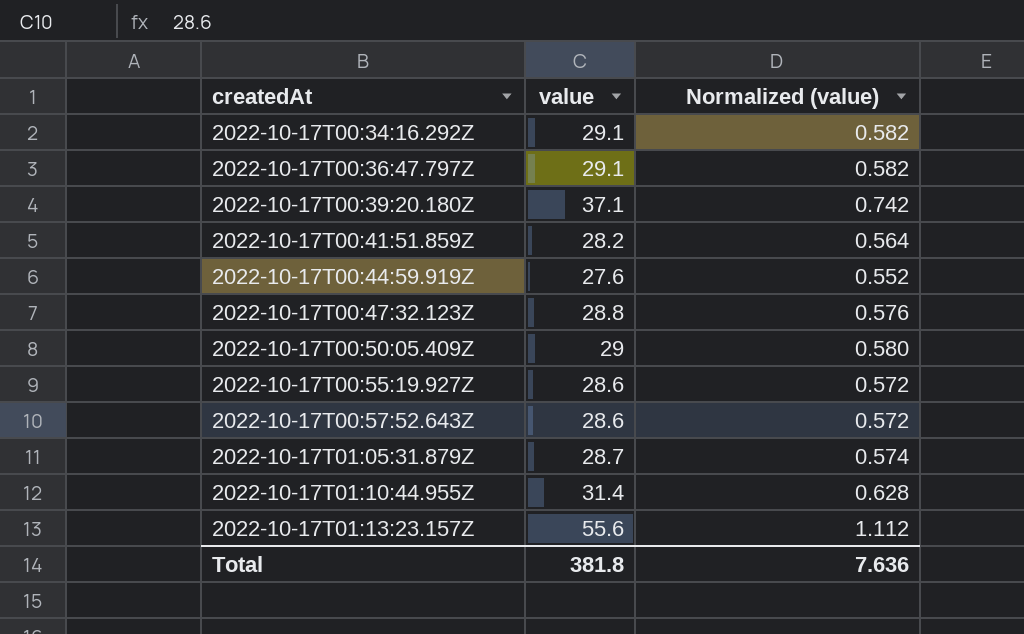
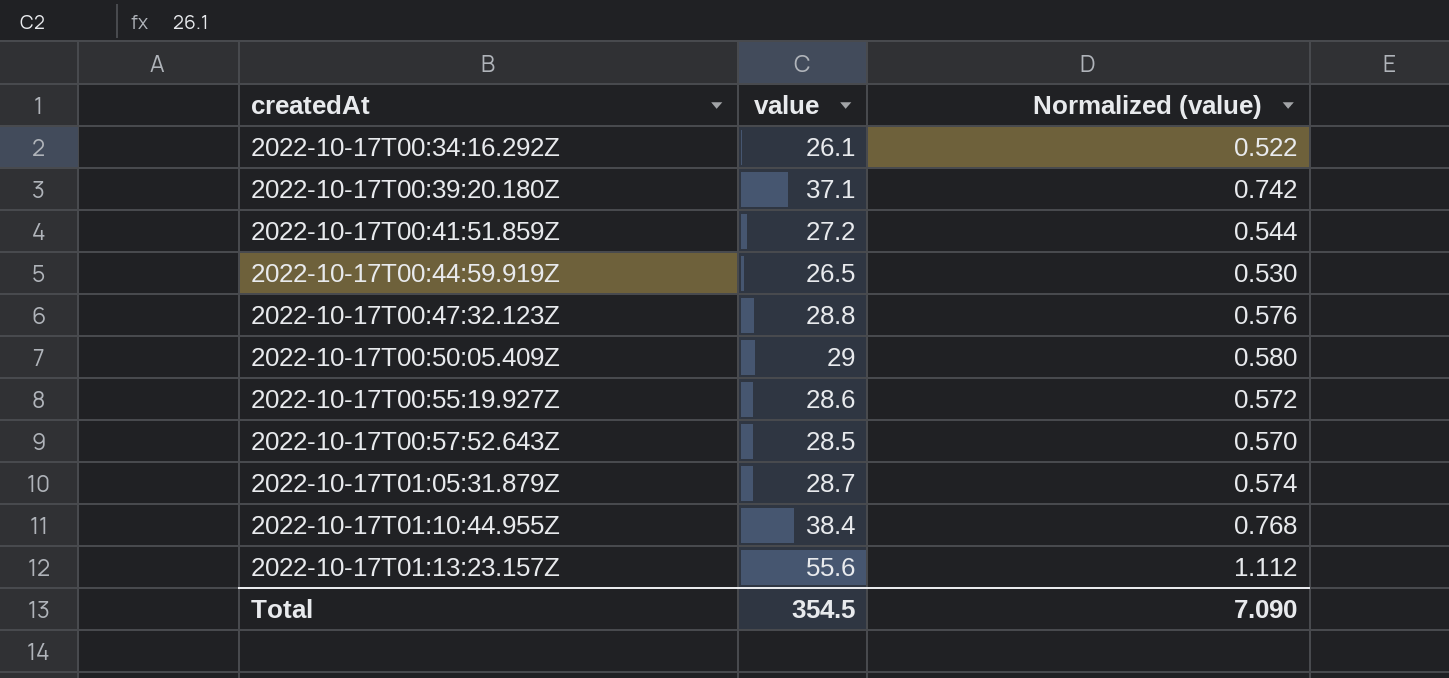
row 2022-10-17T00:36:47.797Z: 29.1 | 0.582 -> none
2022-10-17T00:34:16.292Z | value: 29.1 -> 26.1
2022-10-17T00:34:16.292Z | Normalized (value): 0.582 -> 0.522
2022-10-17T00:41:51.859Z | value: 28.2 -> 27.2
2022-10-17T00:41:51.859Z | Normalized (value): 0.564 -> 0.544
2022-10-17T00:44:59.919Z | value: 27.6 -> 26.5
2022-10-17T00:44:59.919Z | Normalized (value): 0.552 -> 0.530
2022-10-17T00:57:52.643Z | value: 28.6 -> 28.5
2022-10-17T00:57:52.643Z | Normalized (value): 0.572 -> 0.570
2022-10-17T01:10:44.955Z | value: 31.4 -> 38.4
2022-10-17T01:10:44.955Z | Normalized (value): 0.628 -> 0.768
Total | value: 381.8 -> 354.5
Total | Normalized (value): 7.636 -> 7.090

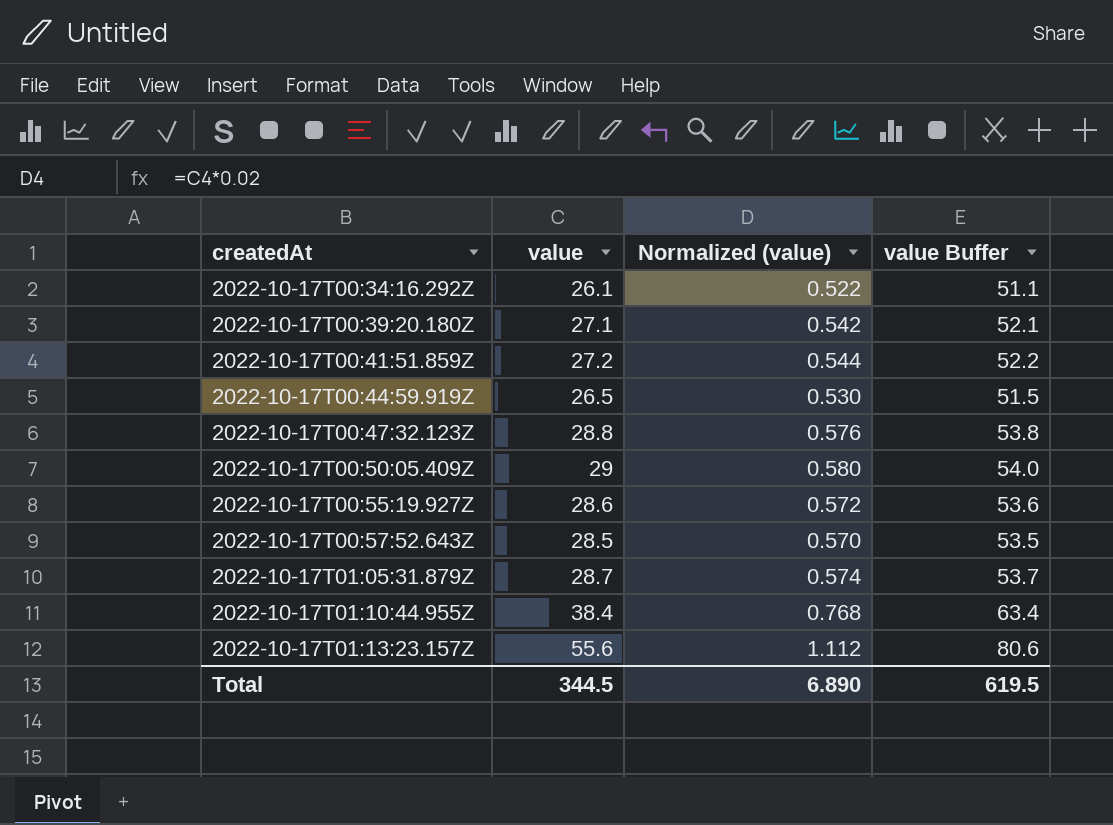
column value Buffer | formula: none -> [value] + 25
2022-10-17T00:39:20.180Z | value: 37.1 -> 27.1
2022-10-17T00:39:20.180Z | Normalized (value): 0.742 -> 0.542
Total | value: 354.5 -> 344.5
Total | Normalized (value): 7.090 -> 6.890

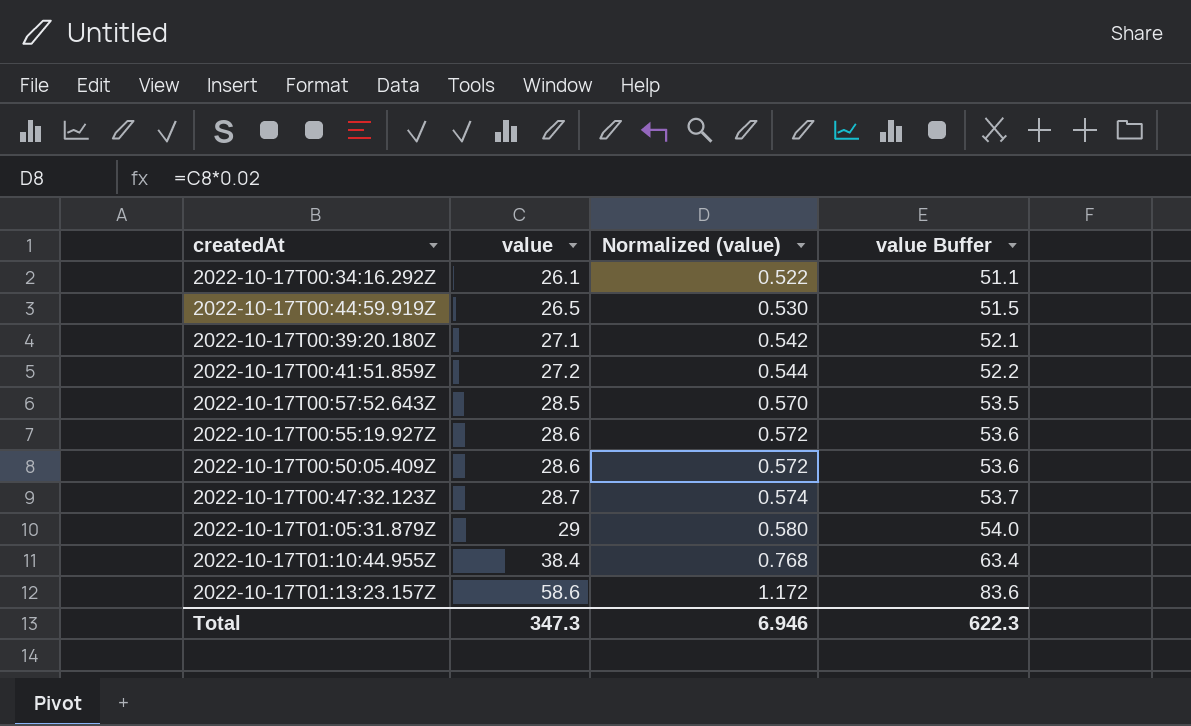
row order: createdAt ascending -> value ascending
2022-10-17T00:50:05.409Z | value: 29 -> 28.6
2022-10-17T00:50:05.409Z | Normalized (value): 0.580 -> 0.572
2022-10-17T00:50:05.409Z | value Buffer: 54.0 -> 53.6
2022-10-17T00:47:32.123Z | value: 28.8 -> 28.7
2022-10-17T00:47:32.123Z | Normalized (value): 0.576 -> 0.574
2022-10-17T00:47:32.123Z | value Buffer: 53.8 -> 53.7
2022-10-17T01:05:31.879Z | value: 28.7 -> 29
2022-10-17T01:05:31.879Z | Normalized (value): 0.574 -> 0.580
2022-10-17T01:05:31.879Z | value Buffer: 53.7 -> 54.0
2022-10-17T01:13:23.157Z | value: 55.6 -> 58.6
2022-10-17T01:13:23.157Z | Normalized (value): 1.112 -> 1.172
2022-10-17T01:13:23.157Z | value Buffer: 80.6 -> 83.6
Total | value: 344.5 -> 347.3
Total | Normalized (value): 6.890 -> 6.946
Total | value Buffer: 619.5 -> 622.3

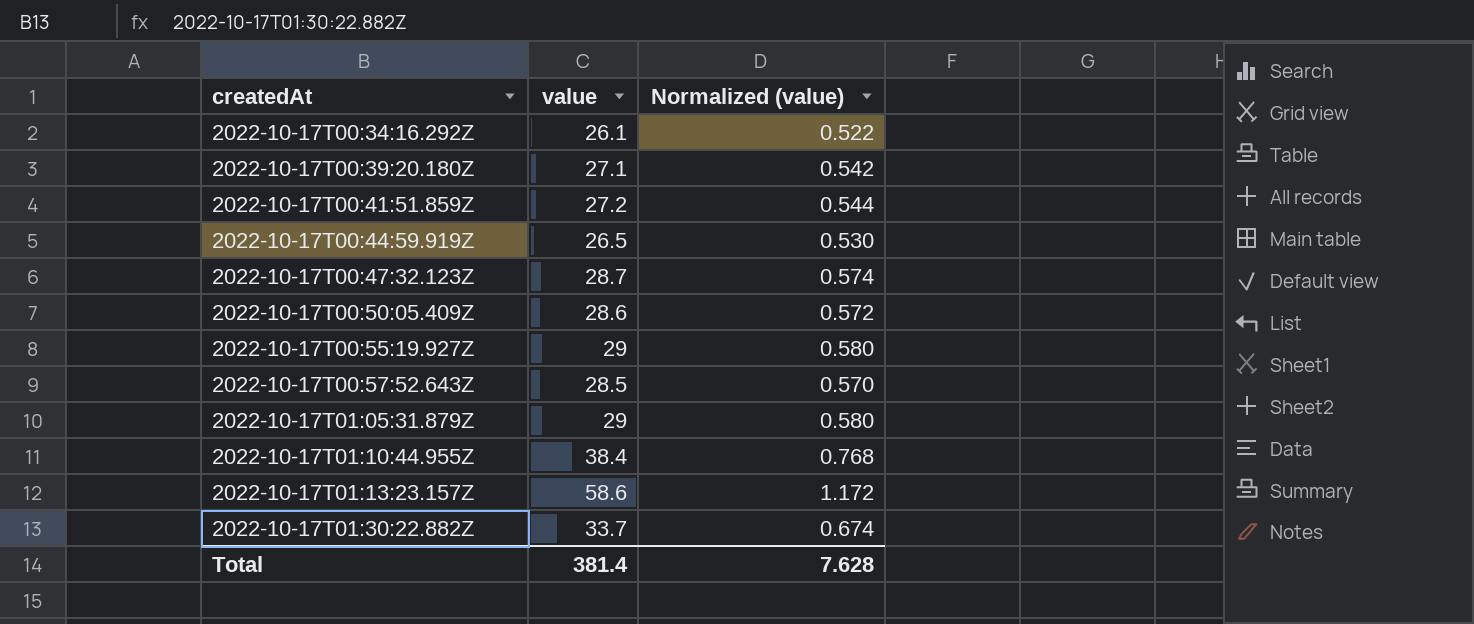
row order: value ascending -> createdAt ascending
column value Buffer | formula: [value] + 25 -> none
2022-10-17T00:55:19.927Z | value: 28.6 -> 29
2022-10-17T00:55:19.927Z | Normalized (value): 0.572 -> 0.580
row 2022-10-17T01:30:22.882Z: none -> 33.7 | 0.674
Total | value: 347.3 -> 381.4
Total | Normalized (value): 6.946 -> 7.628

